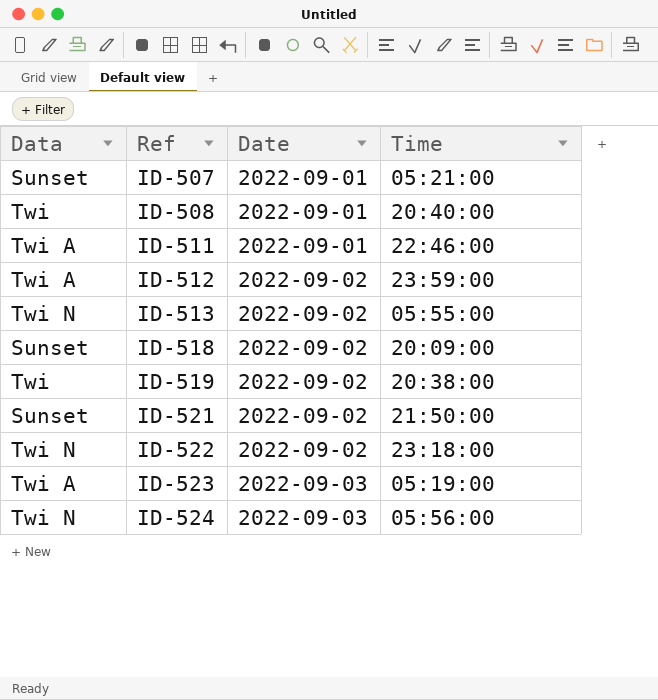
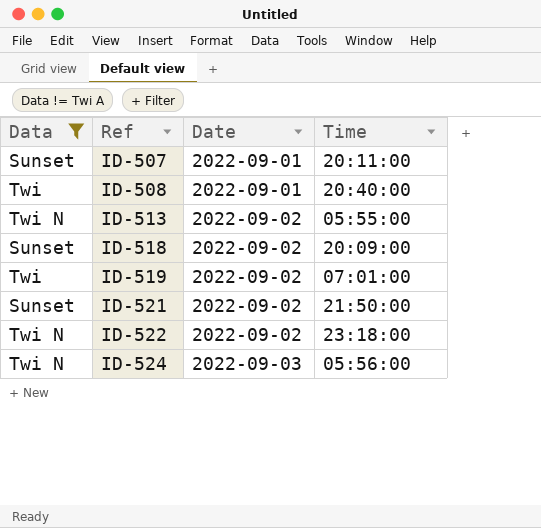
filter: none -> Data != Twi A
ID-507 | Time: 05:21:00 -> 20:11:00
ID-519 | Time: 20:38:00 -> 07:01:00

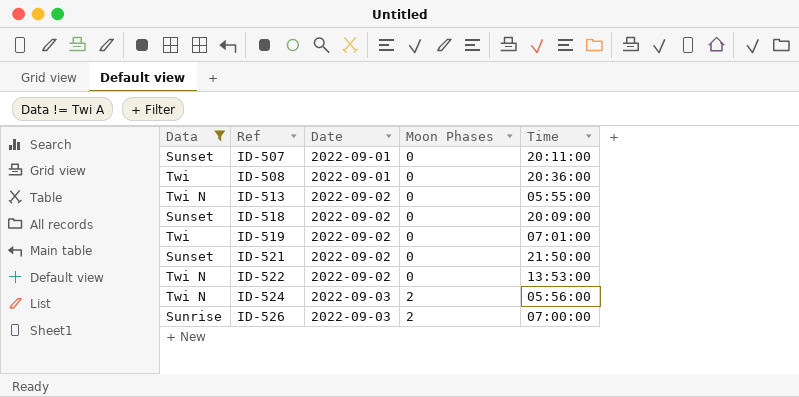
column Moon Phases | position: none -> 4
ID-508 | Time: 20:40:00 -> 20:36:00
ID-522 | Time: 23:18:00 -> 13:53:00
row ID-526: none -> Sunrise | 2022-09-03 | 2 | 07:00:00

